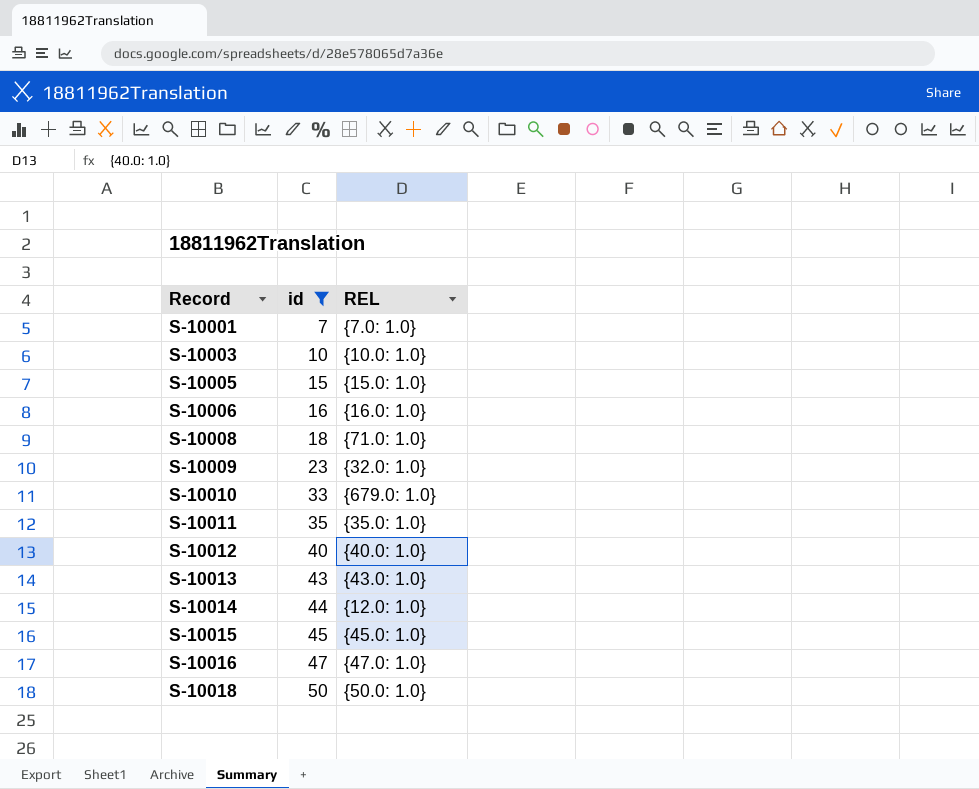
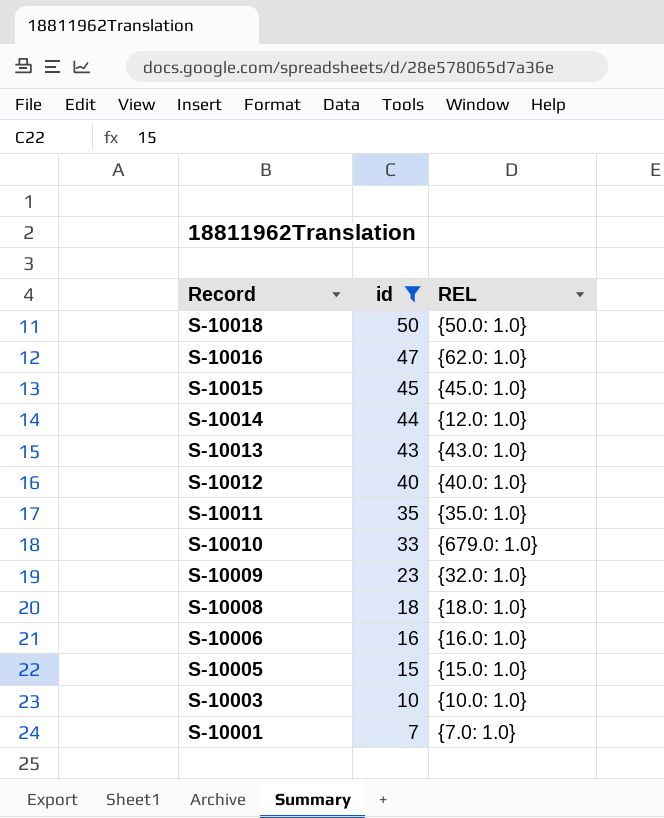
row order: Record ascending -> Record descending
S-10016 | REL: {47.0: 1.0} -> {62.0: 1.0}
S-10008 | REL: {71.0: 1.0} -> {18.0: 1.0}

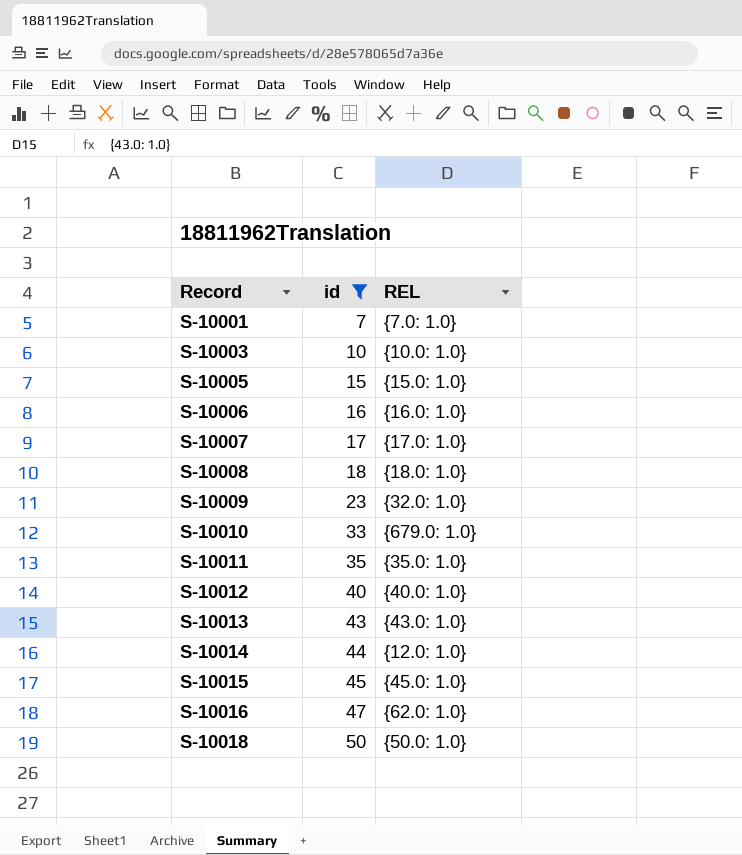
row order: Record descending -> Record ascending
row S-10007: none -> 17 | {17.0: 1.0}

